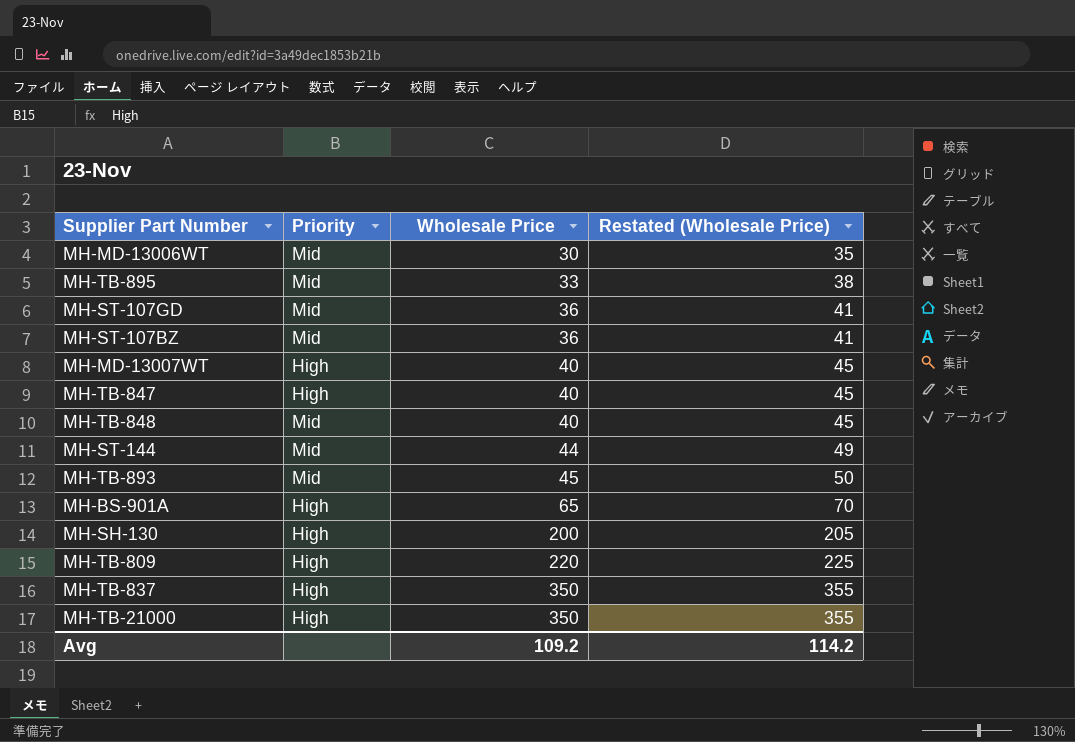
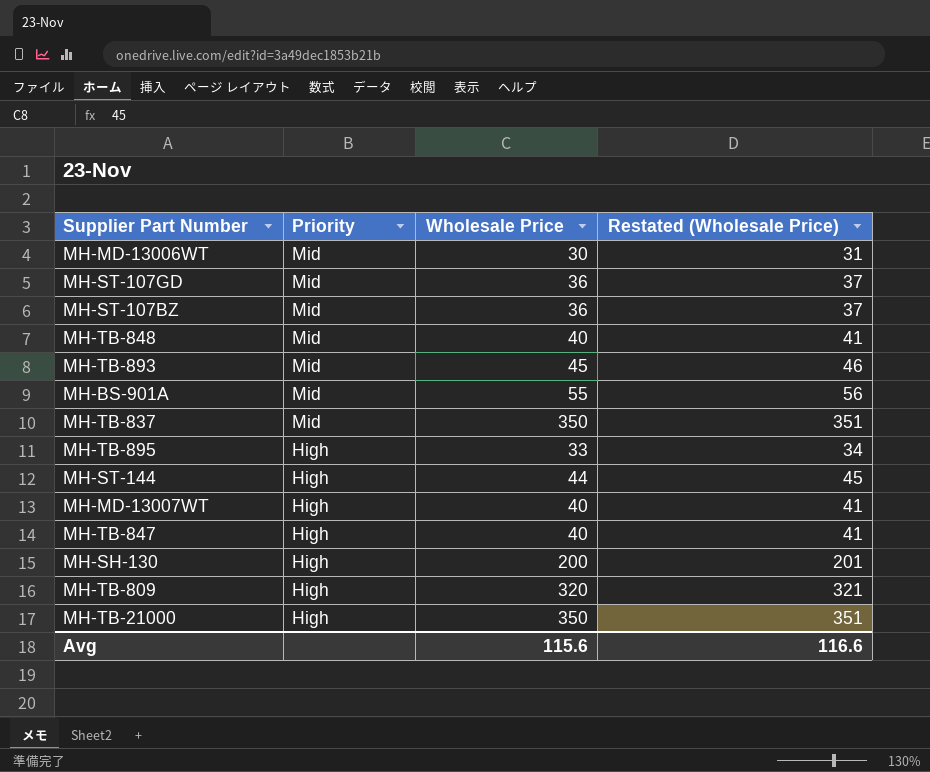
row order: Wholesale Price ascending -> Priority descending
column Restated (Wholesale Price) | formula: [Wholesale Price] + 5 -> [Wholesale Price] + 1
MH-BS-901A | Priority: High -> Mid
MH-BS-901A | Wholesale Price: 65 -> 55
MH-TB-837 | Priority: High -> Mid
MH-TB-895 | Priority: Mid -> High
MH-ST-144 | Priority: Mid -> High
MH-TB-809 | Wholesale Price: 220 -> 320
Avg | Wholesale Price: 109.2 -> 115.6
Avg | Restated (Wholesale Price): 114.2 -> 116.6

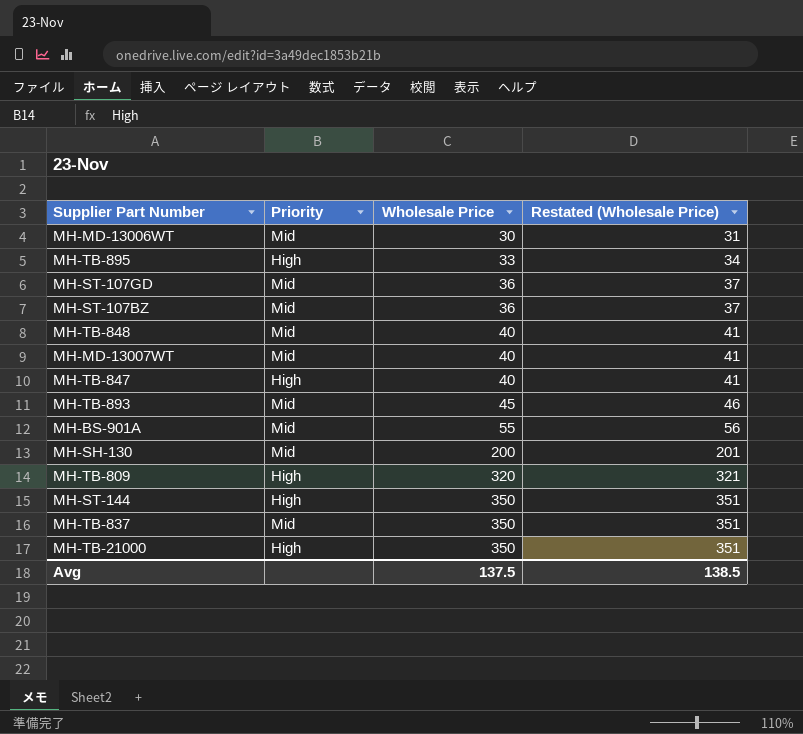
row order: Priority descending -> Wholesale Price ascending
MH-MD-13007WT | Priority: High -> Mid
MH-SH-130 | Priority: High -> Mid
MH-ST-144 | Wholesale Price: 44 -> 350
MH-ST-144 | Restated (Wholesale Price): 45 -> 351
Avg | Wholesale Price: 115.6 -> 137.5
Avg | Restated (Wholesale Price): 116.6 -> 138.5

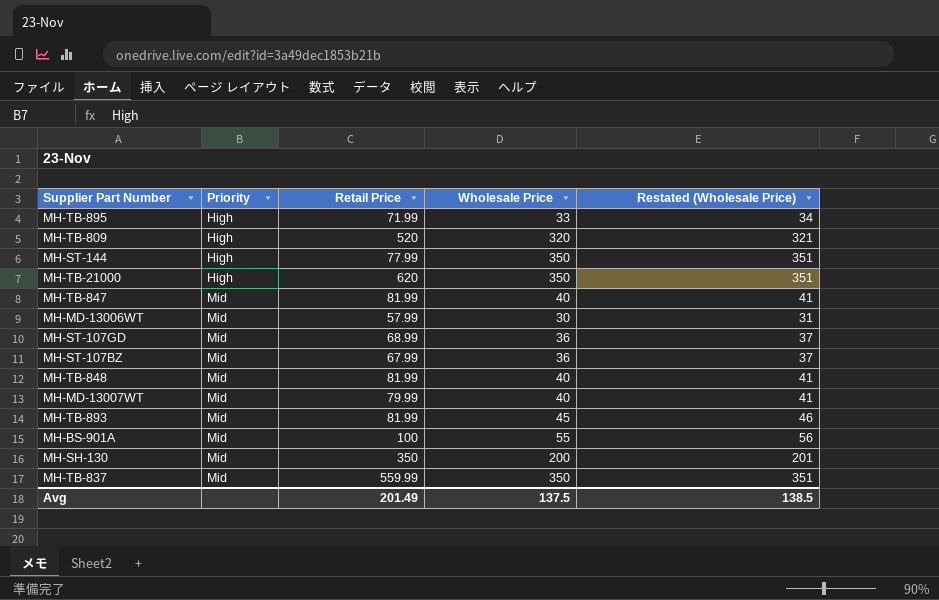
row order: Wholesale Price ascending -> Priority ascending
column Retail Price | position: none -> 3
MH-TB-847 | Priority: High -> Mid

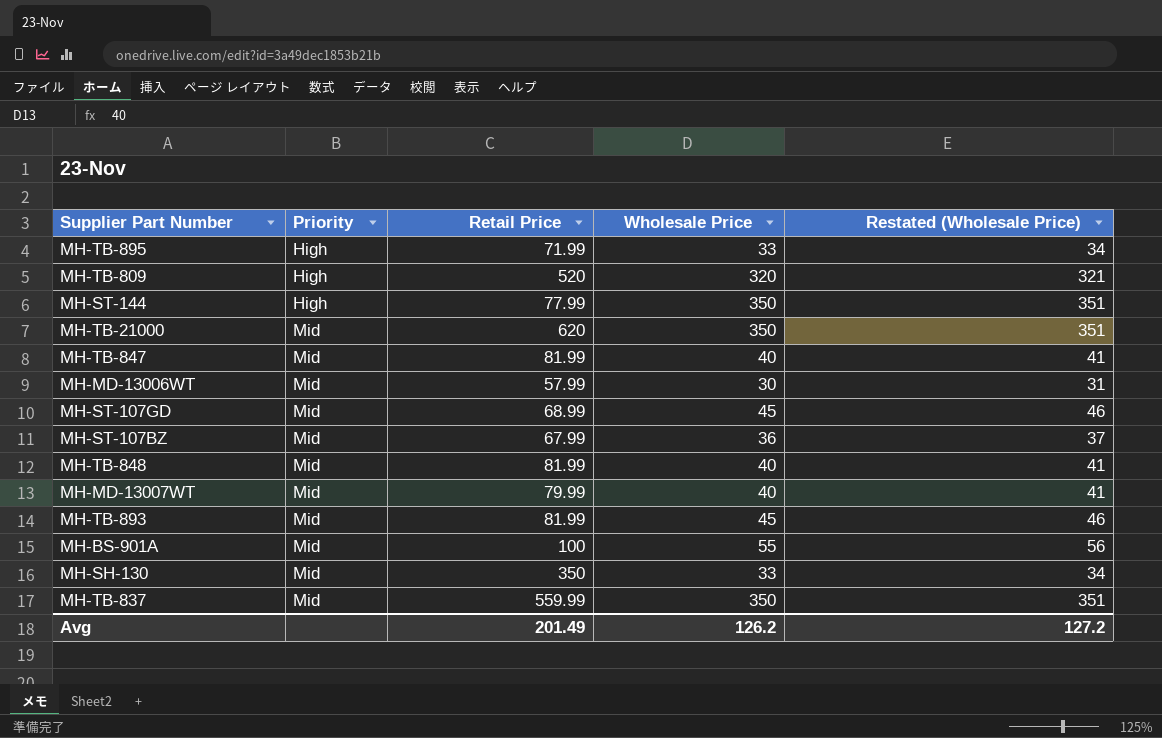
MH-TB-21000 | Priority: High -> Mid
MH-ST-107GD | Wholesale Price: 36 -> 45
MH-ST-107GD | Restated (Wholesale Price): 37 -> 46
MH-SH-130 | Wholesale Price: 200 -> 33
MH-SH-130 | Restated (Wholesale Price): 201 -> 34
Avg | Wholesale Price: 137.5 -> 126.2
Avg | Restated (Wholesale Price): 138.5 -> 127.2

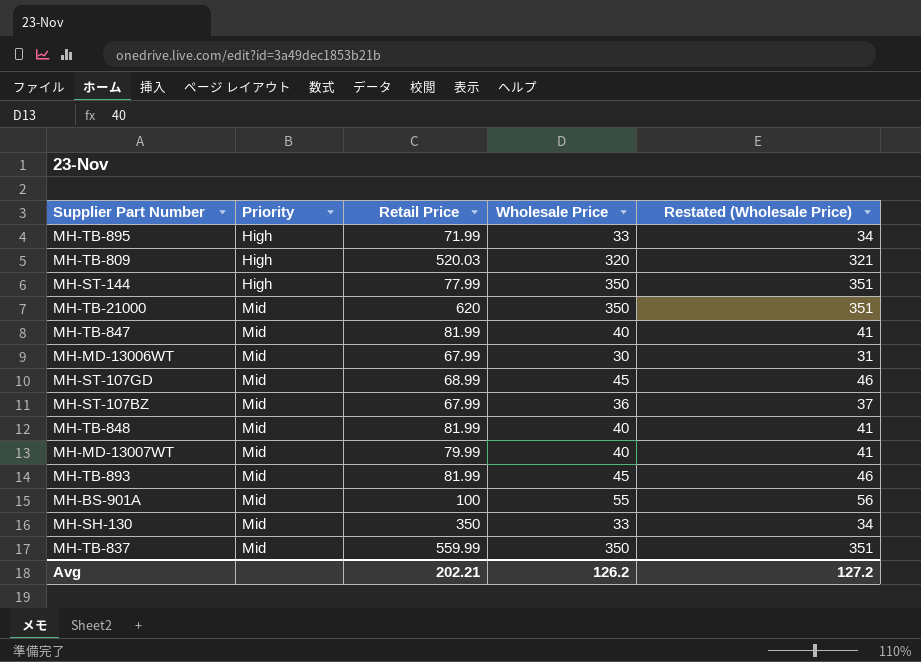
MH-TB-809 | Retail Price: 520 -> 520.03
MH-MD-13006WT | Retail Price: 57.99 -> 67.99
Avg | Retail Price: 201.49 -> 202.21

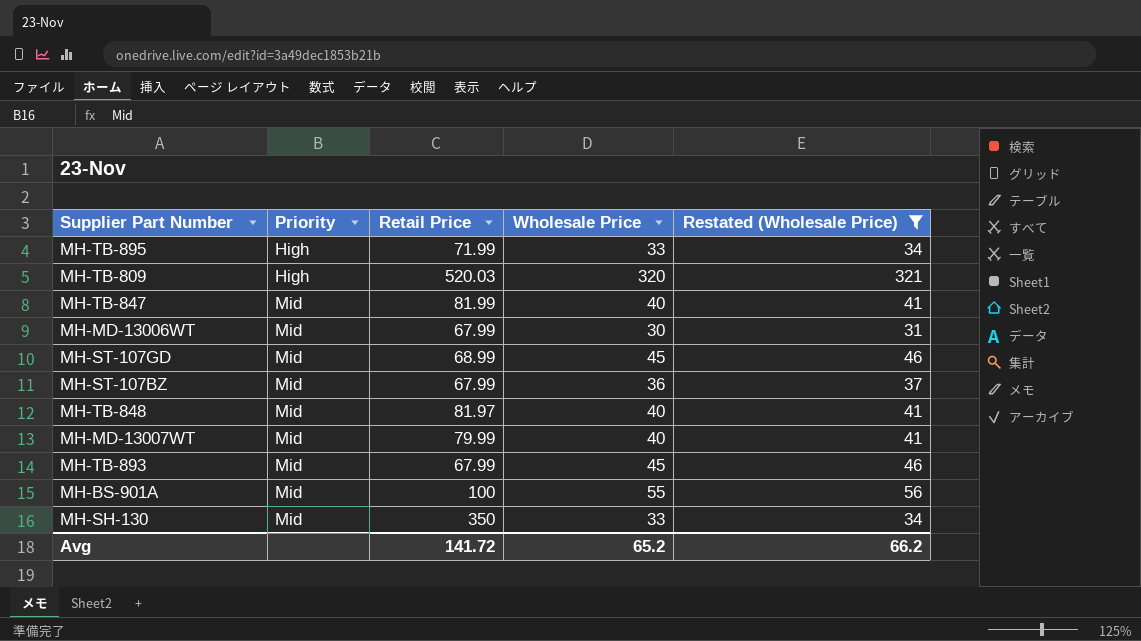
filter: none -> Restated (Wholesale Price) != 351
MH-TB-848 | Retail Price: 81.99 -> 81.97
MH-TB-893 | Retail Price: 81.99 -> 67.99
Avg | Retail Price: 202.21 -> 141.72
Avg | Wholesale Price: 126.2 -> 65.2
Avg | Restated (Wholesale Price): 127.2 -> 66.2

